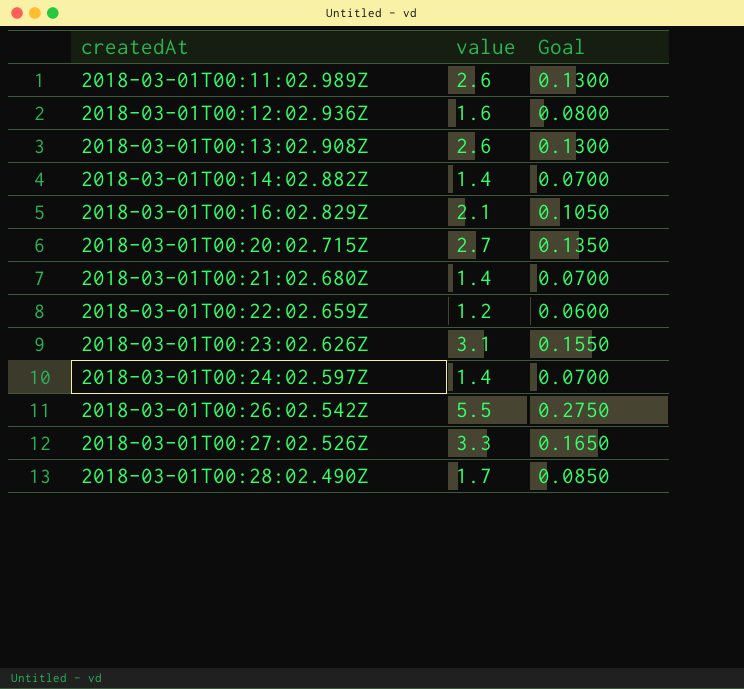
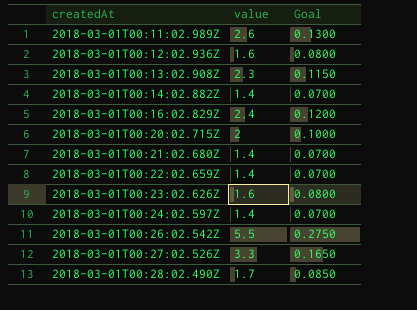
2018-03-01T00:13:02.908Z | value: 2.6 -> 2.3
2018-03-01T00:13:02.908Z | Goal: 0.1300 -> 0.1150
2018-03-01T00:16:02.829Z | value: 2.1 -> 2.4
2018-03-01T00:16:02.829Z | Goal: 0.1050 -> 0.1200
2018-03-01T00:20:02.715Z | value: 2.7 -> 2
2018-03-01T00:20:02.715Z | Goal: 0.1350 -> 0.1000
2018-03-01T00:22:02.659Z | value: 1.2 -> 1.4
2018-03-01T00:22:02.659Z | Goal: 0.0600 -> 0.0700
2018-03-01T00:23:02.626Z | value: 3.1 -> 1.6
2018-03-01T00:23:02.626Z | Goal: 0.1550 -> 0.0800

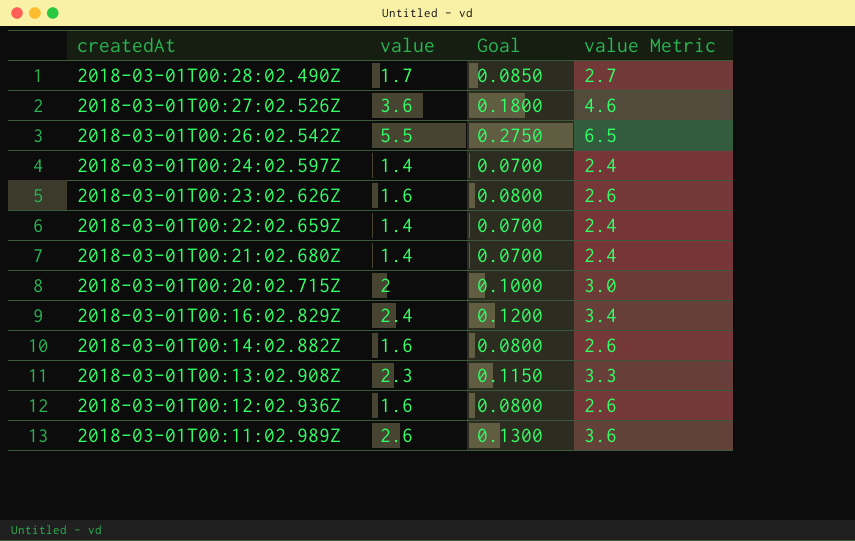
row order: createdAt ascending -> createdAt descending
column value Metric | formula: none -> [value] + 1
2018-03-01T00:27:02.526Z | value: 3.3 -> 3.6
2018-03-01T00:27:02.526Z | Goal: 0.1650 -> 0.1800
2018-03-01T00:14:02.882Z | value: 1.4 -> 1.6
2018-03-01T00:14:02.882Z | Goal: 0.0700 -> 0.0800

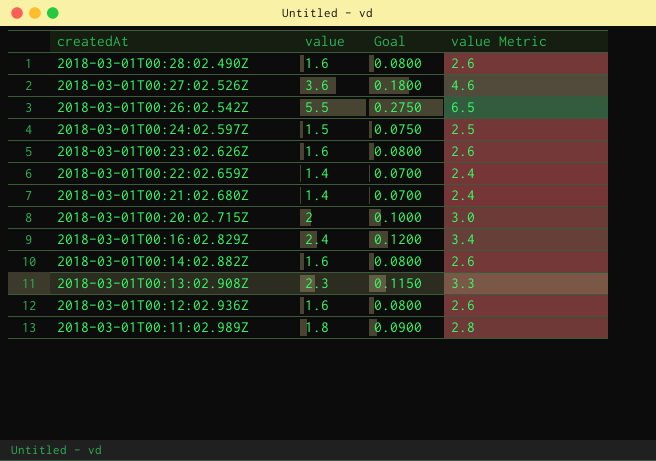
2018-03-01T00:28:02.490Z | value: 1.7 -> 1.6
2018-03-01T00:28:02.490Z | Goal: 0.0850 -> 0.0800
2018-03-01T00:28:02.490Z | value Metric: 2.7 -> 2.6
2018-03-01T00:24:02.597Z | value: 1.4 -> 1.5
2018-03-01T00:24:02.597Z | Goal: 0.0700 -> 0.0750
2018-03-01T00:24:02.597Z | value Metric: 2.4 -> 2.5
2018-03-01T00:11:02.989Z | value: 2.6 -> 1.8
2018-03-01T00:11:02.989Z | Goal: 0.1300 -> 0.0900
2018-03-01T00:11:02.989Z | value Metric: 3.6 -> 2.8

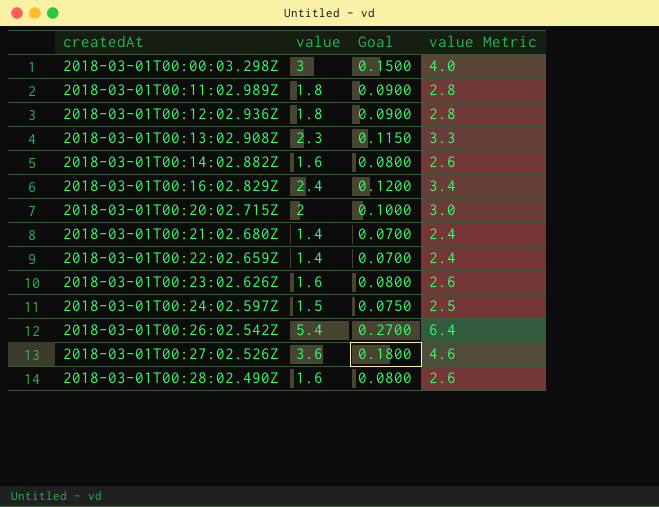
row order: createdAt descending -> createdAt ascending
row 2018-03-01T00:00:03.298Z: none -> 3 | 0.1500 | 4.0
2018-03-01T00:12:02.936Z | value: 1.6 -> 1.8
2018-03-01T00:12:02.936Z | Goal: 0.0800 -> 0.0900
2018-03-01T00:12:02.936Z | value Metric: 2.6 -> 2.8
2018-03-01T00:26:02.542Z | value: 5.5 -> 5.4
2018-03-01T00:26:02.542Z | Goal: 0.2750 -> 0.2700
2018-03-01T00:26:02.542Z | value Metric: 6.5 -> 6.4

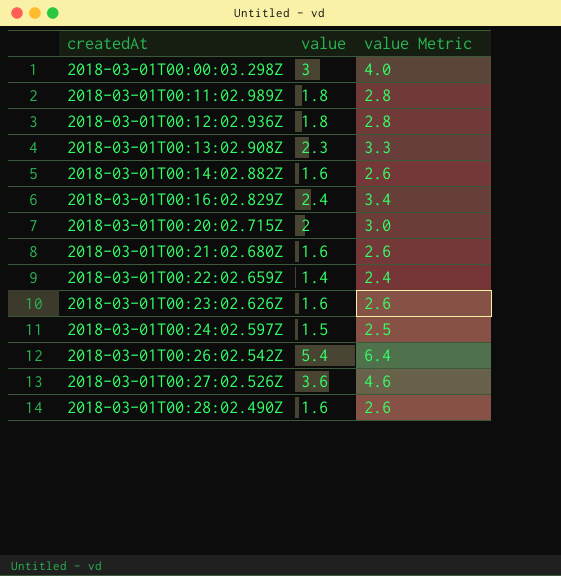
column Goal | formula: [value] * 0.05 -> none
2018-03-01T00:21:02.680Z | value: 1.4 -> 1.6
2018-03-01T00:21:02.680Z | value Metric: 2.4 -> 2.6

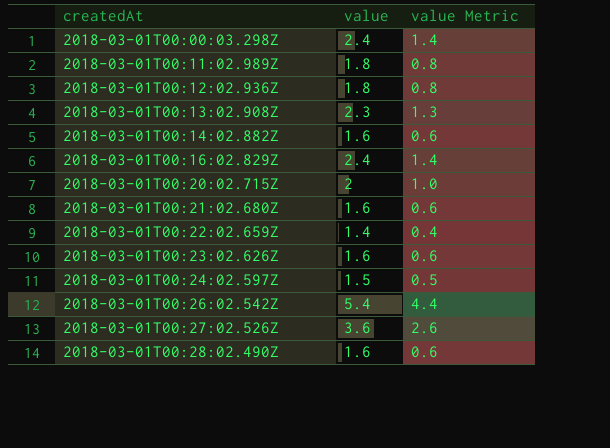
column value Metric | formula: [value] + 1 -> [value] - 1
2018-03-01T00:00:03.298Z | value: 3 -> 2.4

